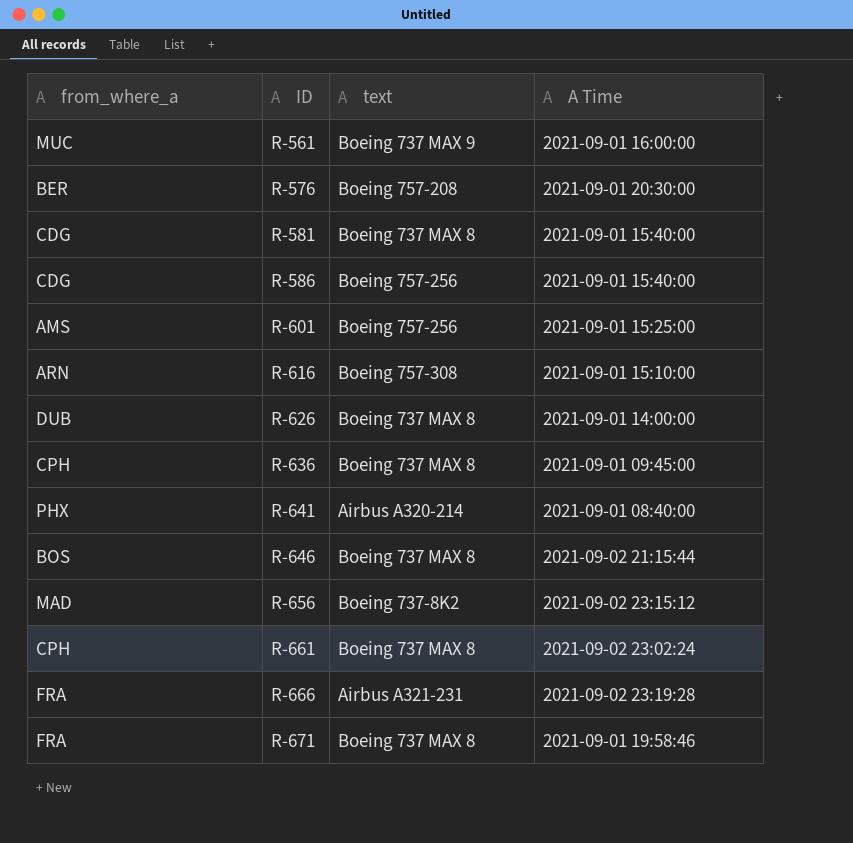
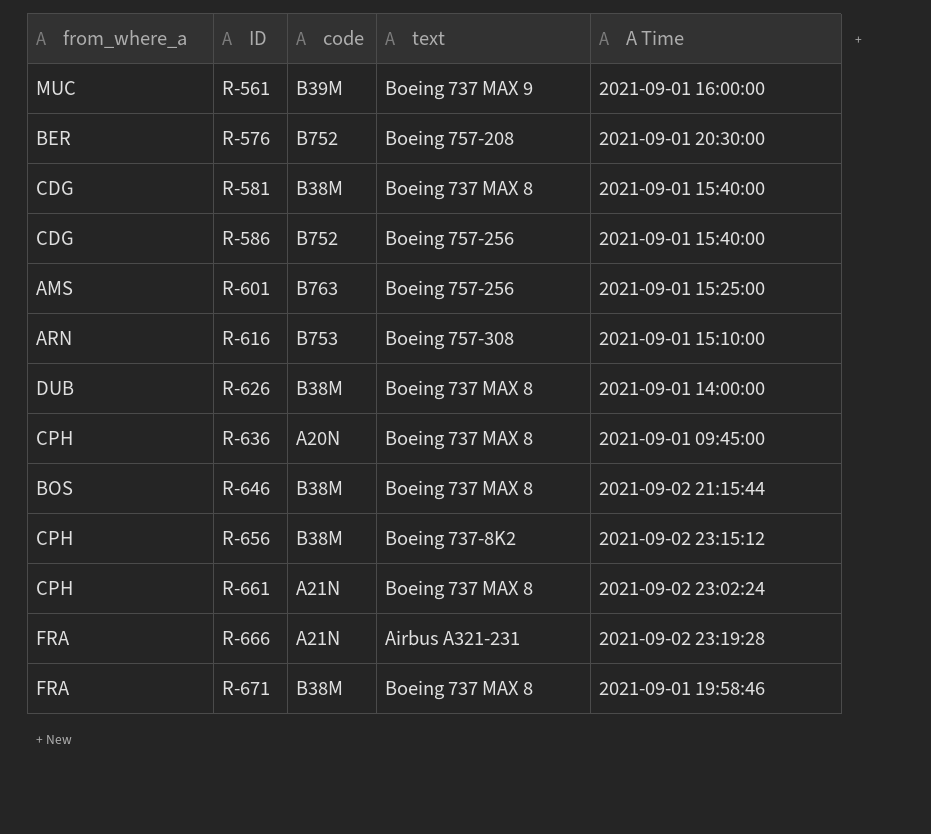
column code | position: none -> 3
row R-641: PHX | Airbus A320-214 | 2021-09-01 08:40:00 -> none
R-656 | from_where_a: MAD -> CPH

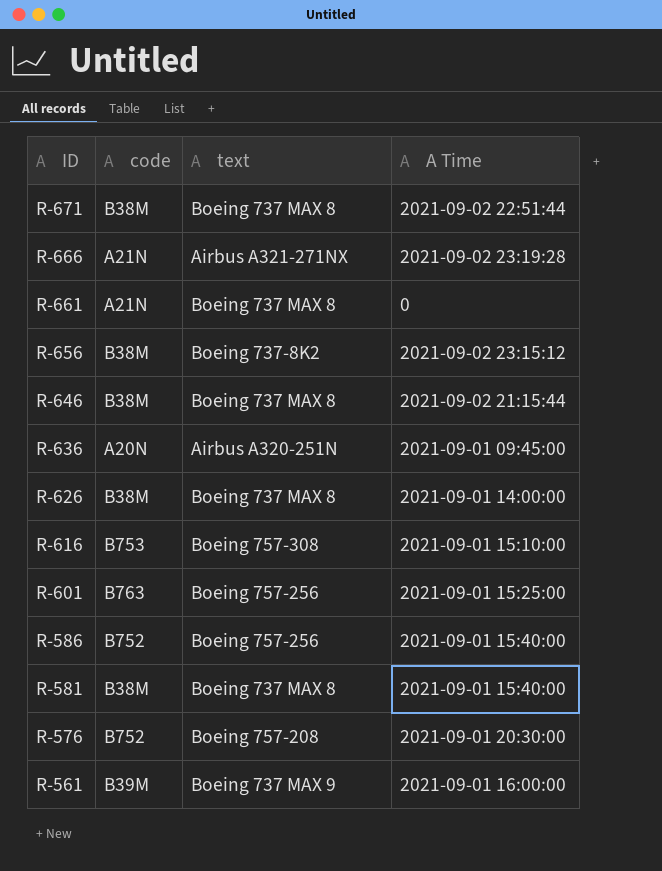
row order: ID ascending -> ID descending
column from_where_a | position: 1 -> none
R-671 | A Time: 2021-09-01 19:58:46 -> 2021-09-02 22:51:44
R-666 | text: Airbus A321-231 -> Airbus A321-271NX
R-661 | A Time: 2021-09-02 23:02:24 -> 0
R-636 | text: Boeing 737 MAX 8 -> Airbus A320-251N

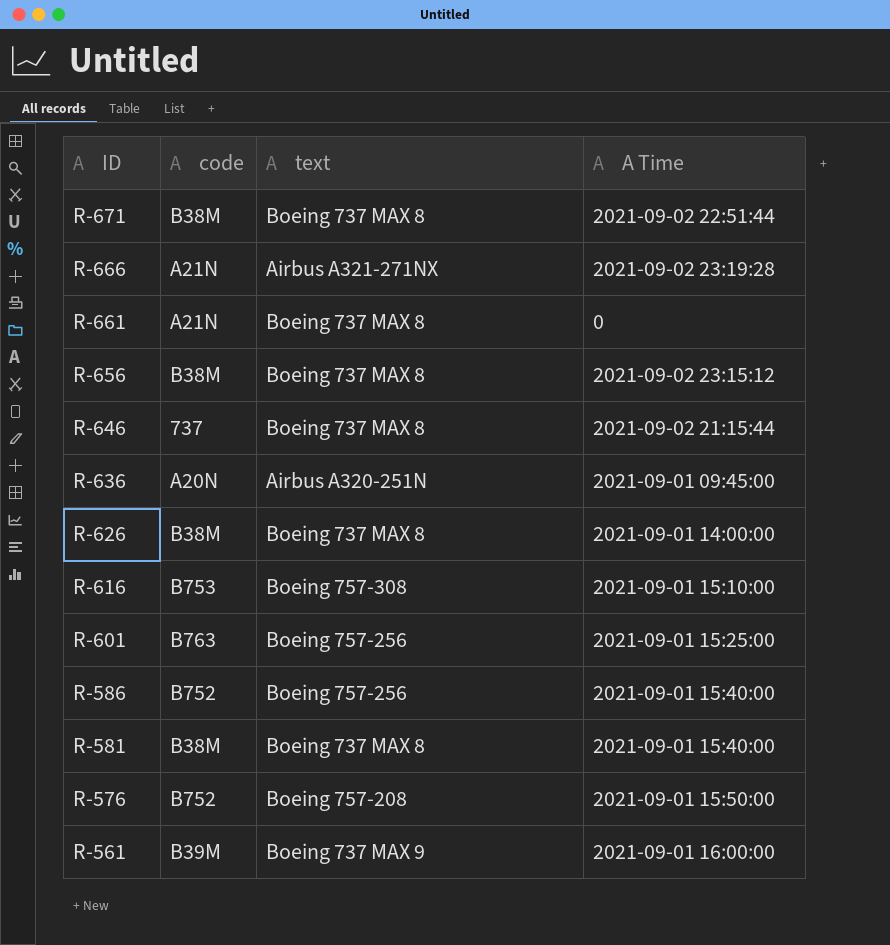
R-656 | text: Boeing 737-8K2 -> Boeing 737 MAX 8
R-646 | code: B38M -> 737
R-576 | A Time: 2021-09-01 20:30:00 -> 2021-09-01 15:50:00

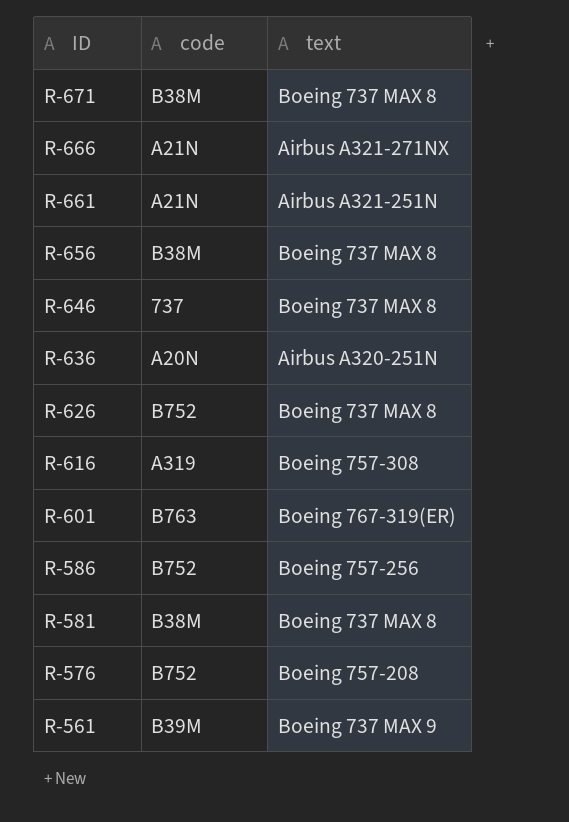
column A Time | position: 4 -> none
R-661 | text: Boeing 737 MAX 8 -> Airbus A321-251N
R-626 | code: B38M -> B752
R-616 | code: B753 -> A319
R-601 | text: Boeing 757-256 -> Boeing 767-319(ER)

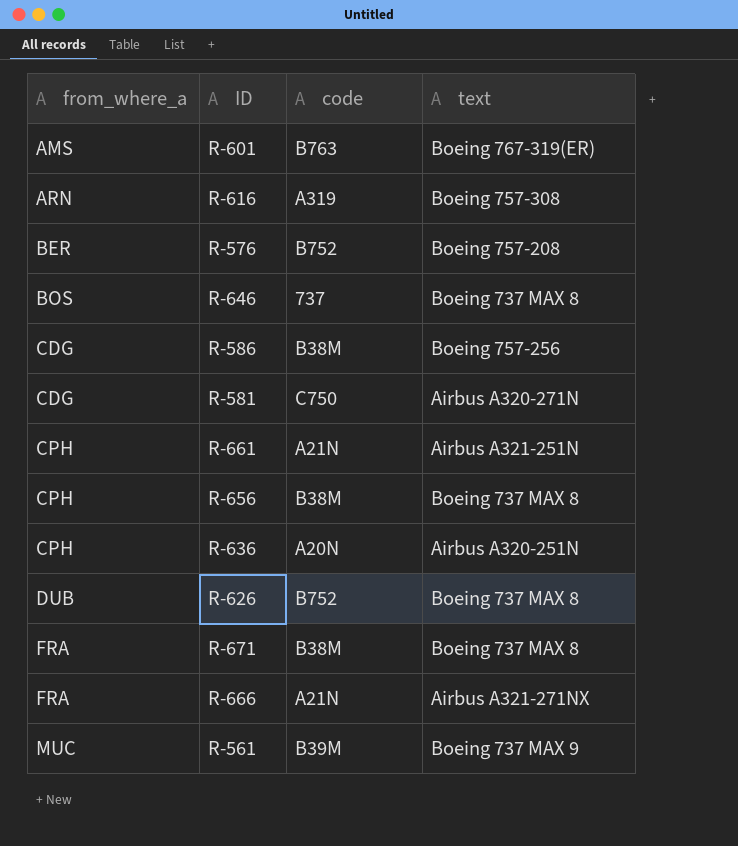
row order: ID descending -> from_where_a ascending
column from_where_a | position: none -> 1
R-586 | code: B752 -> B38M
R-581 | code: B38M -> C750
R-581 | text: Boeing 737 MAX 8 -> Airbus A320-271N

